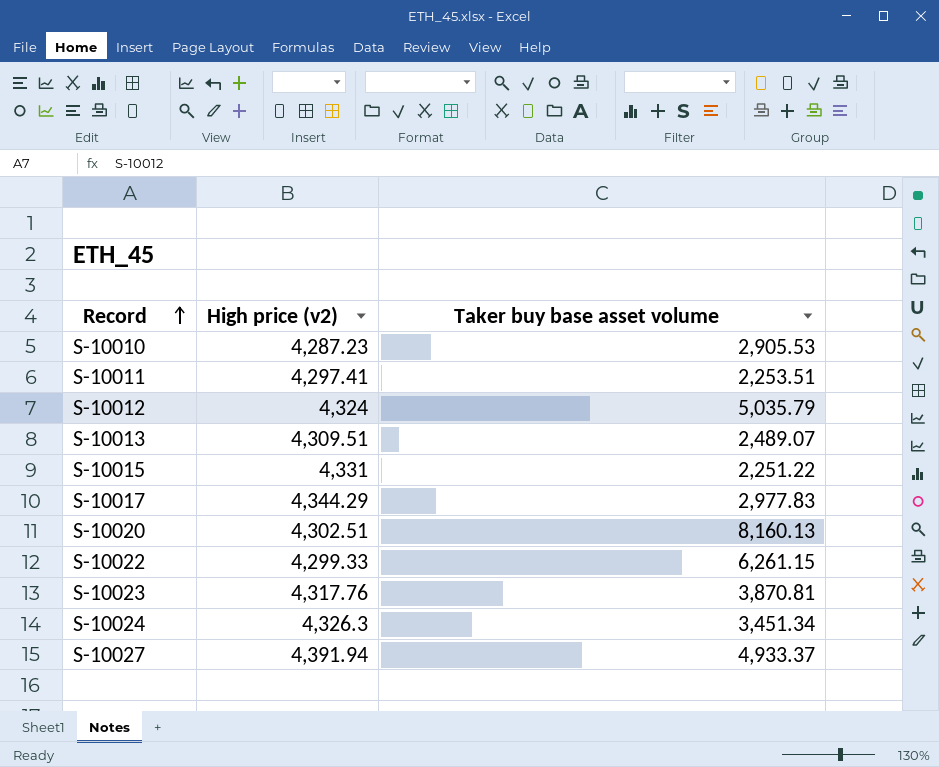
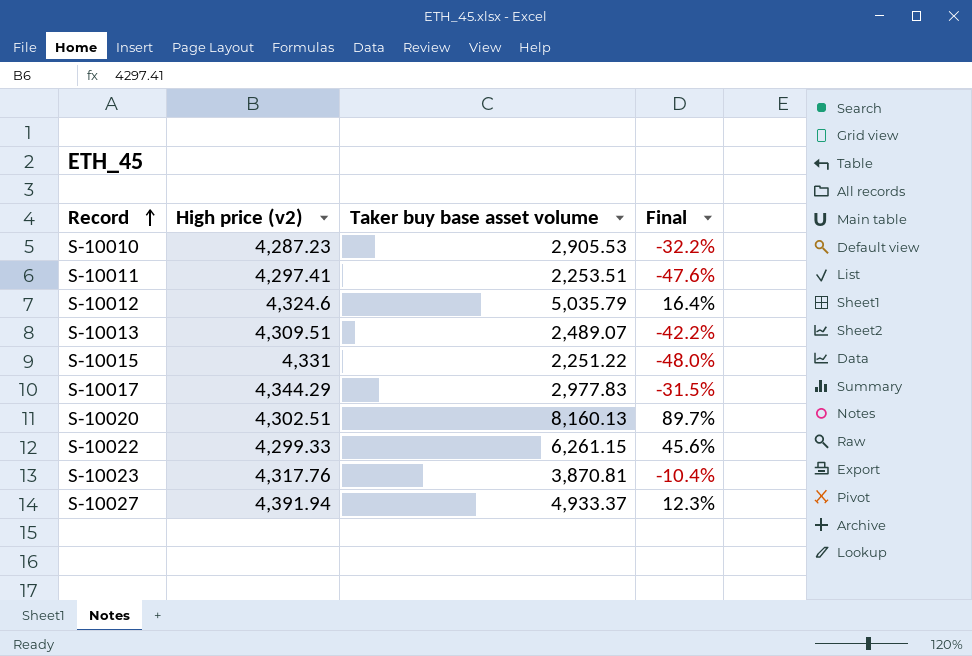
column Final | formula: none -> ([Taker buy base asset volume] - [High price (v2)]) / [High price (v2)]
row S-10024: 4,326.3 | 3,451.34 -> none
S-10012 | High price (v2): 4,324 -> 4,324.6

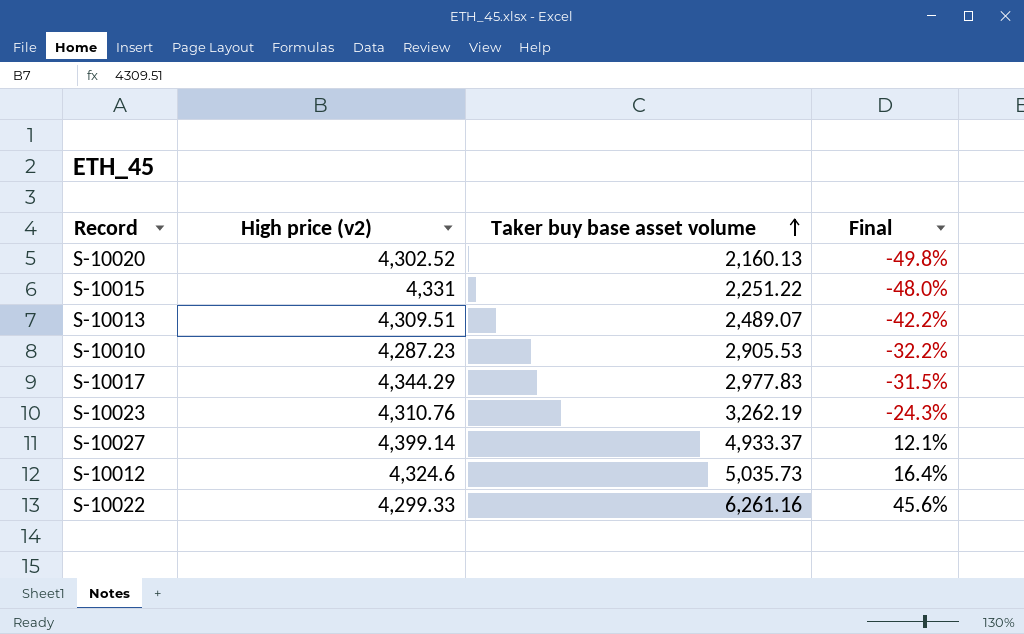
row order: Record ascending -> Taker buy base asset volume ascending
row S-10011: 4,297.41 | 2,253.51 | -47.6% -> none
S-10020 | High price (v2): 4,302.51 -> 4,302.52
S-10020 | Taker buy base asset volume: 8,160.13 -> 2,160.13
S-10020 | Final: 89.7% -> -49.8%
S-10023 | High price (v2): 4,317.76 -> 4,310.76
S-10023 | Taker buy base asset volume: 3,870.81 -> 3,262.19
S-10023 | Final: -10.4% -> -24.3%
S-10027 | High price (v2): 4,391.94 -> 4,399.14
S-10027 | Final: 12.3% -> 12.1%
S-10012 | Taker buy base asset volume: 5,035.79 -> 5,035.73
S-10022 | Taker buy base asset volume: 6,261.15 -> 6,261.16

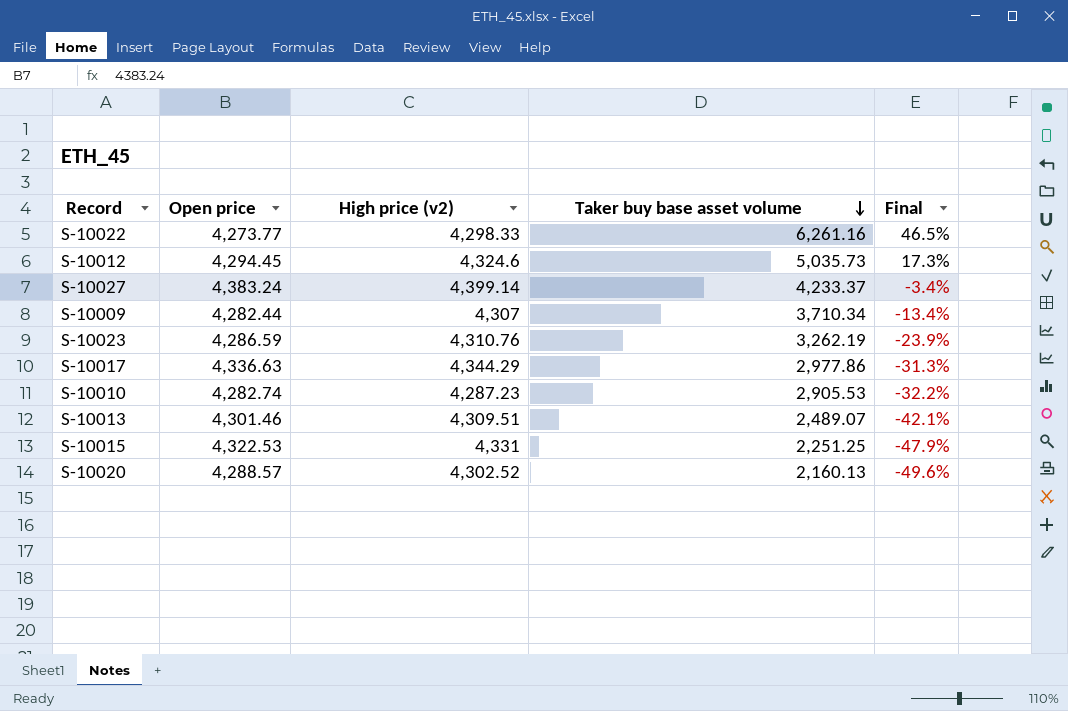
row order: Taker buy base asset volume ascending -> Taker buy base asset volume descending
column Open price | position: none -> 2
column Final | formula: ([Taker buy base asset volume] - [High price (v2)]) / [High price (v2)] -> ([Taker buy base asset volume] - [Open price]) / [Open price]
S-10022 | High price (v2): 4,299.33 -> 4,298.33
S-10027 | Taker buy base asset volume: 4,933.37 -> 4,233.37
row S-10009: none -> 4,282.44 | 4,307 | 3,710.34 | -13.4%
S-10017 | Taker buy base asset volume: 2,977.83 -> 2,977.86
S-10015 | Taker buy base asset volume: 2,251.22 -> 2,251.25

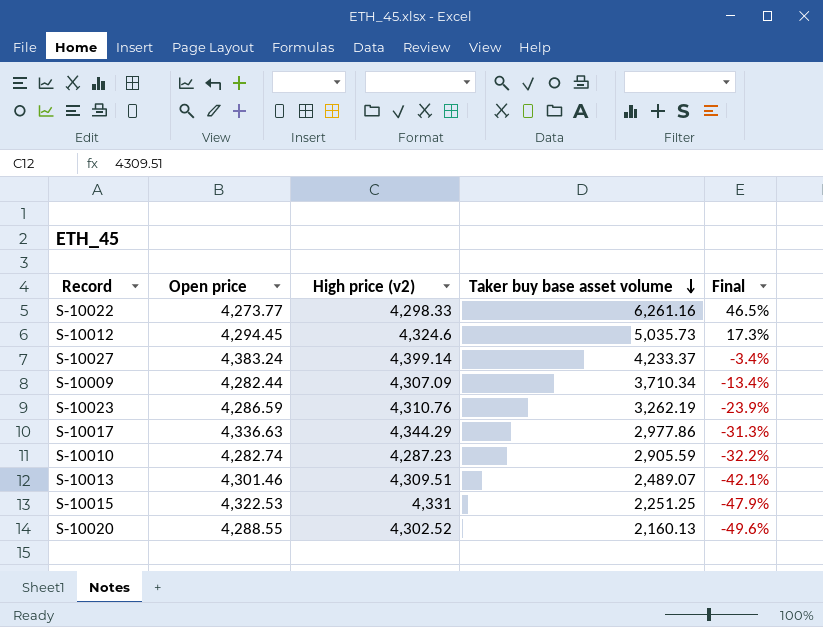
S-10009 | High price (v2): 4,307 -> 4,307.09
S-10010 | Taker buy base asset volume: 2,905.53 -> 2,905.59
S-10020 | Open price: 4,288.57 -> 4,288.55

